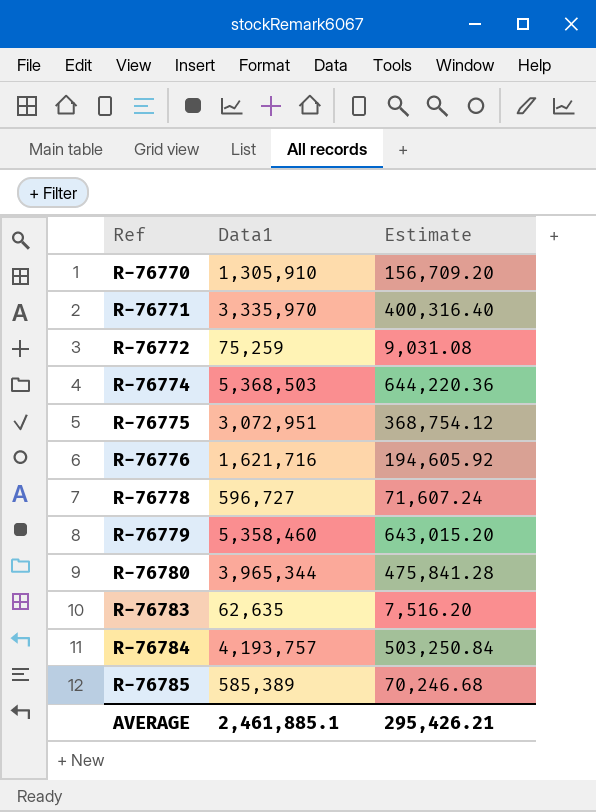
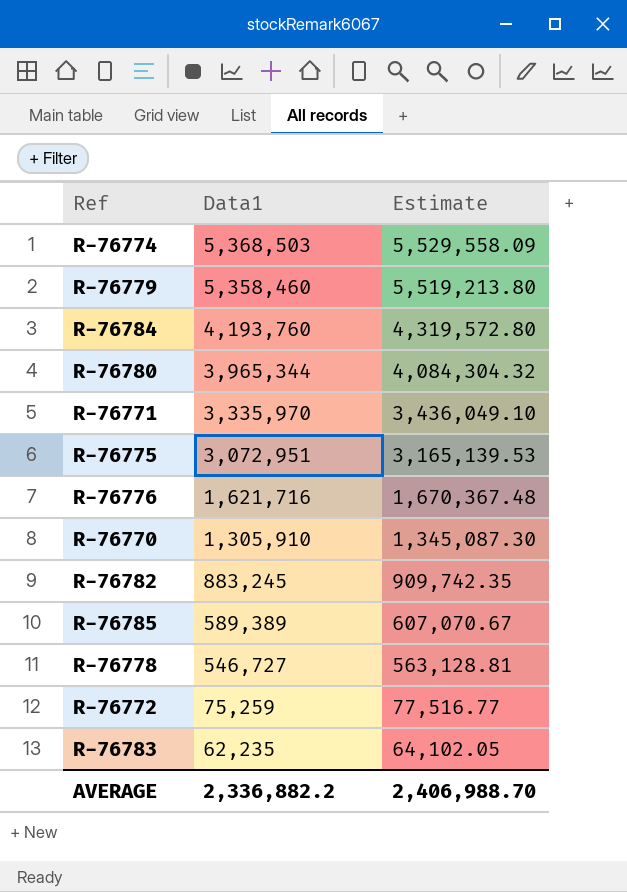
row order: Ref ascending -> Data1 descending
column Estimate | formula: [Data1] * 0.12 -> [Data1] * 1.03
R-76784 | Data1: 4,193,757 -> 4,193,760
row R-76782: none -> 883,245 | 909,742.35
R-76785 | Data1: 585,389 -> 589,389
R-76778 | Data1: 596,727 -> 546,727
R-76783 | Data1: 62,635 -> 62,235
AVERAGE | Data1: 2,461,885.1 -> 2,336,882.2
AVERAGE | Estimate: 295,426.21 -> 2,406,988.70

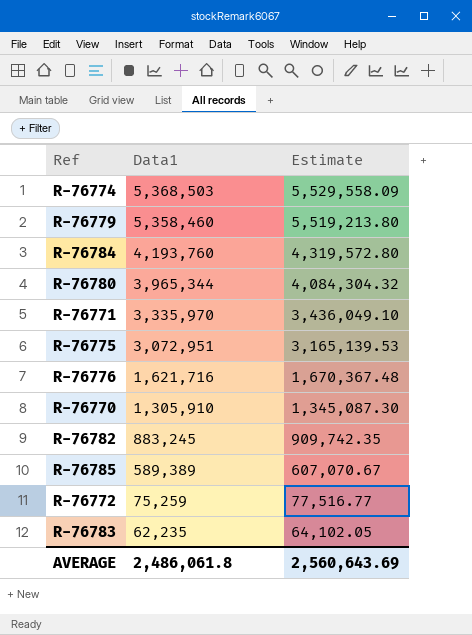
row R-76778: 546,727 | 563,128.81 -> none
AVERAGE | Data1: 2,336,882.2 -> 2,486,061.8
AVERAGE | Estimate: 2,406,988.70 -> 2,560,643.69

